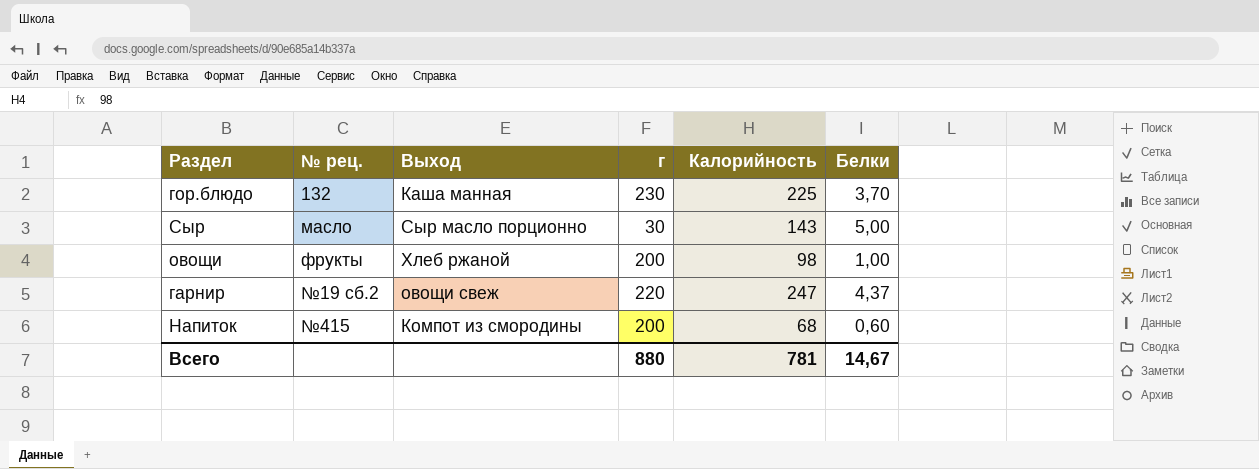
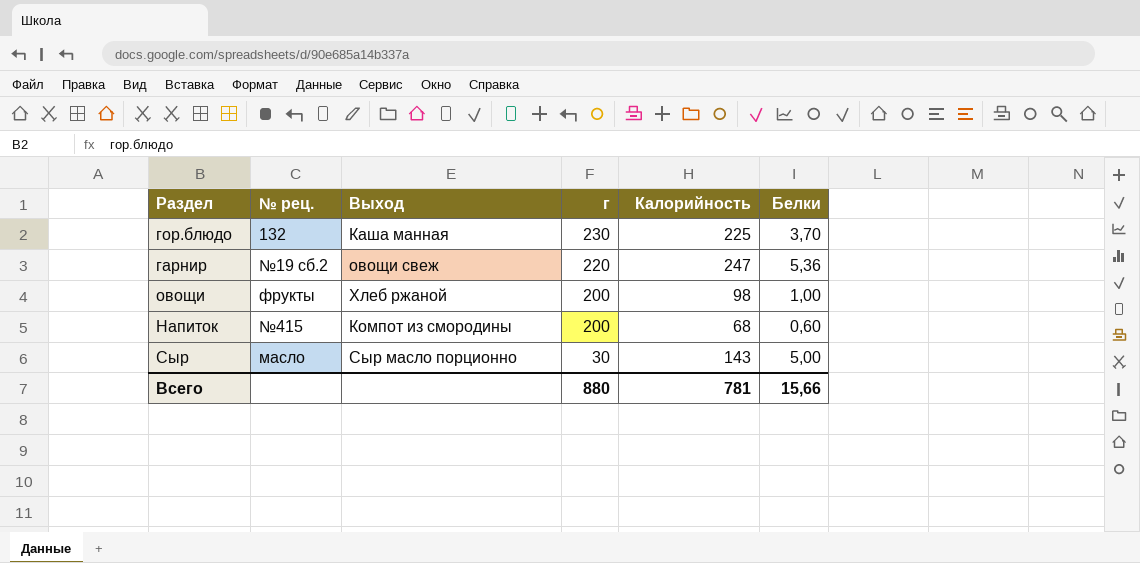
row order: none -> г descending
гарнир | Белки: 4,37 -> 5,36
Всего | Белки: 14,67 -> 15,66

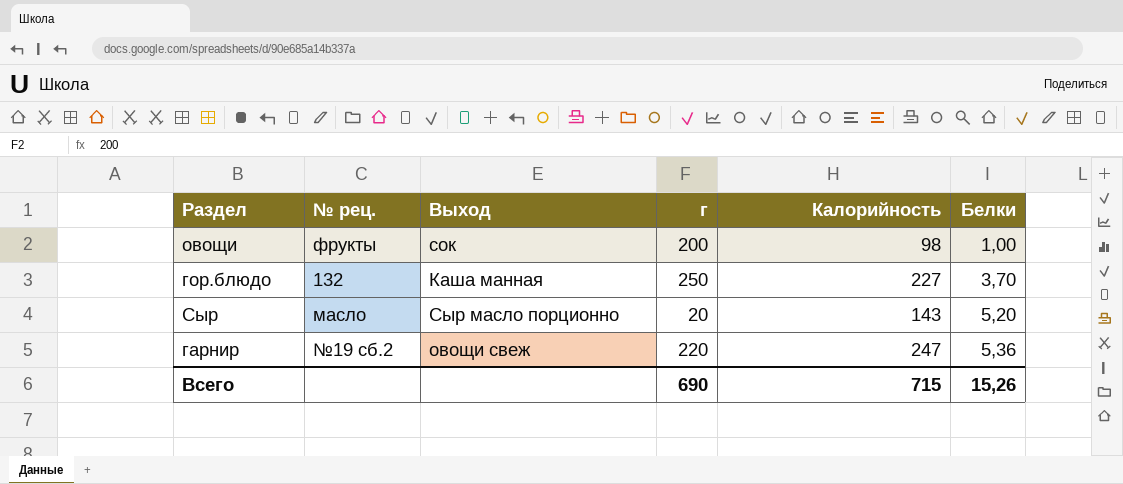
row order: г descending -> Белки ascending
row Напиток: №415 | Компот из смородины | 200 | 68 | 0,60 -> none
овощи | Выход: Хлеб ржаной -> сок
гор.блюдо | г: 230 -> 250
гор.блюдо | Калорийность: 225 -> 227
Сыр | г: 30 -> 20
Сыр | Белки: 5,00 -> 5,20
Всего | г: 880 -> 690
Всего | Калорийность: 781 -> 715
Всего | Белки: 15,66 -> 15,26

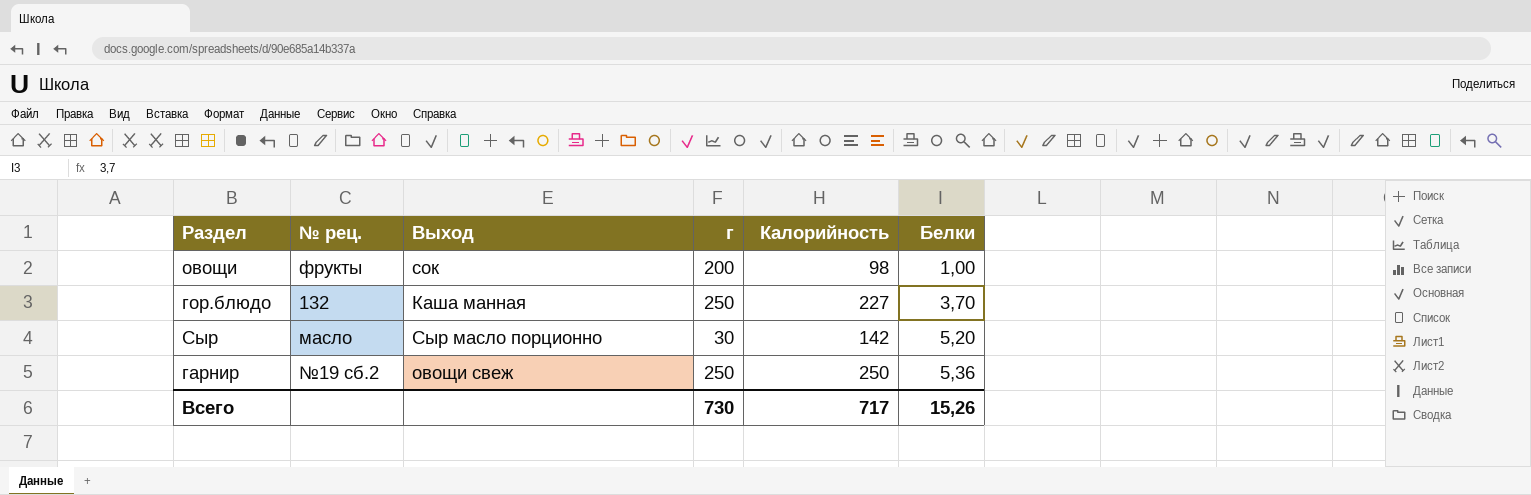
Сыр | г: 20 -> 30
Сыр | Калорийность: 143 -> 142
гарнир | г: 220 -> 250
гарнир | Калорийность: 247 -> 250
Всего | г: 690 -> 730
Всего | Калорийность: 715 -> 717

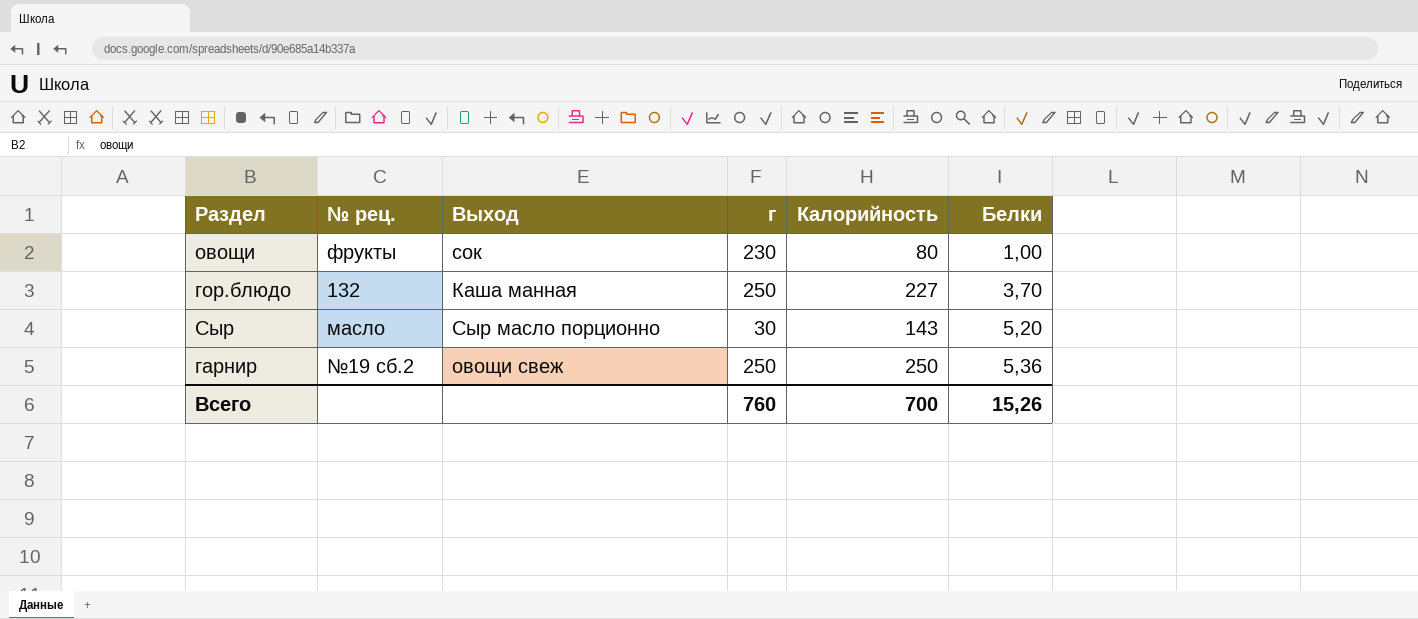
овощи | г: 200 -> 230
овощи | Калорийность: 98 -> 80
Сыр | Калорийность: 142 -> 143
Всего | г: 730 -> 760
Всего | Калорийность: 717 -> 700

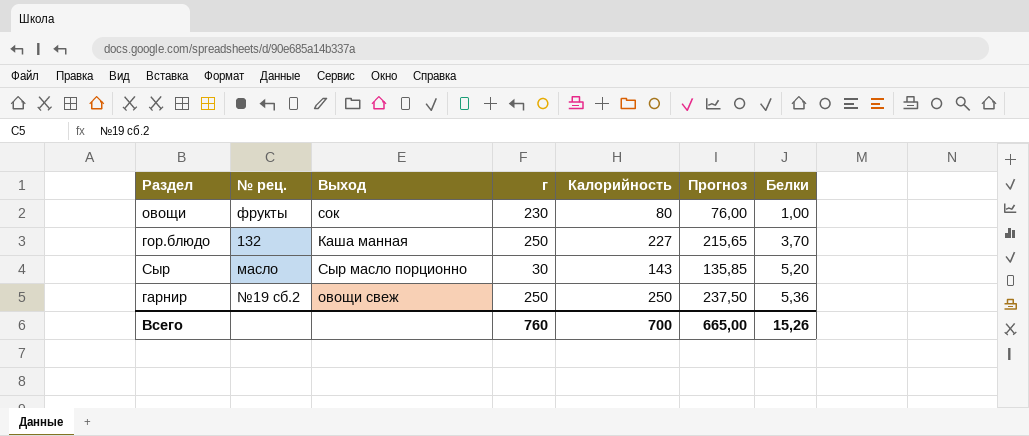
column Прогноз | formula: none -> [Калорийность] * 0,95

